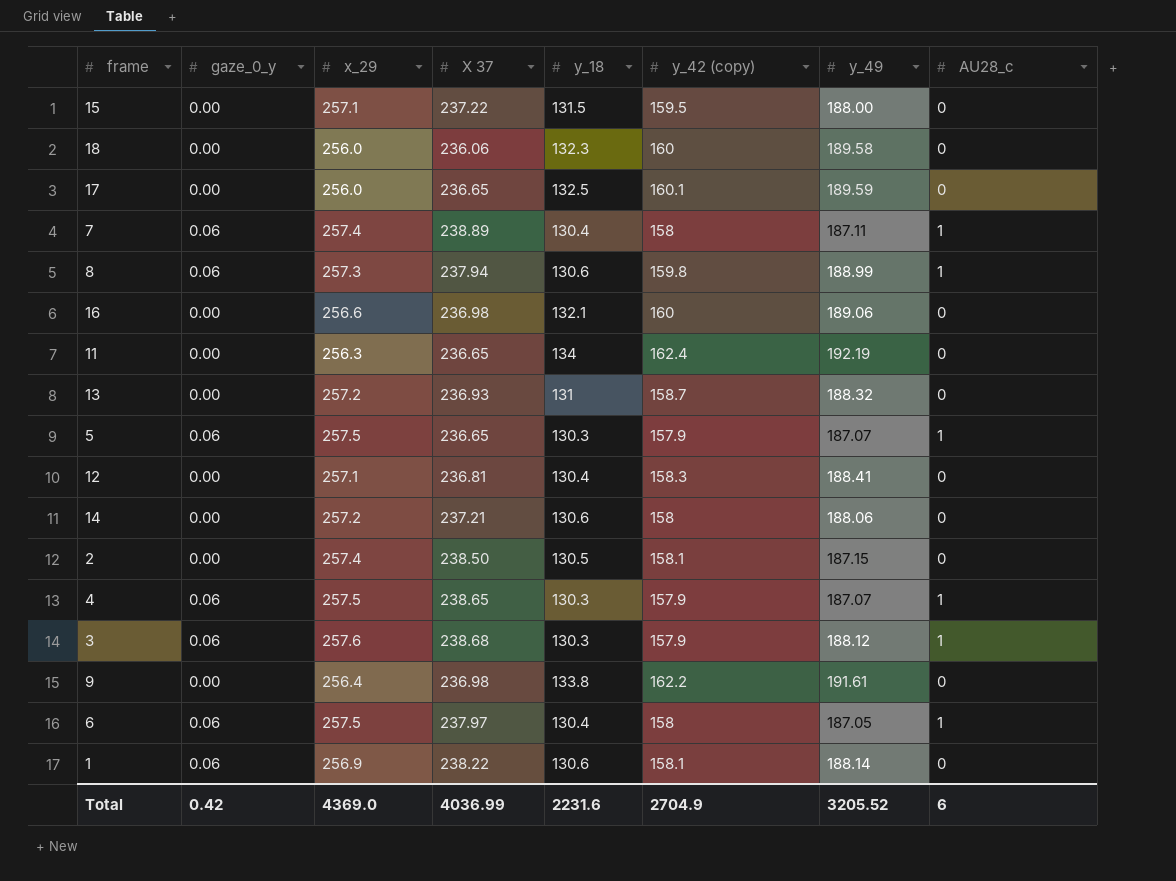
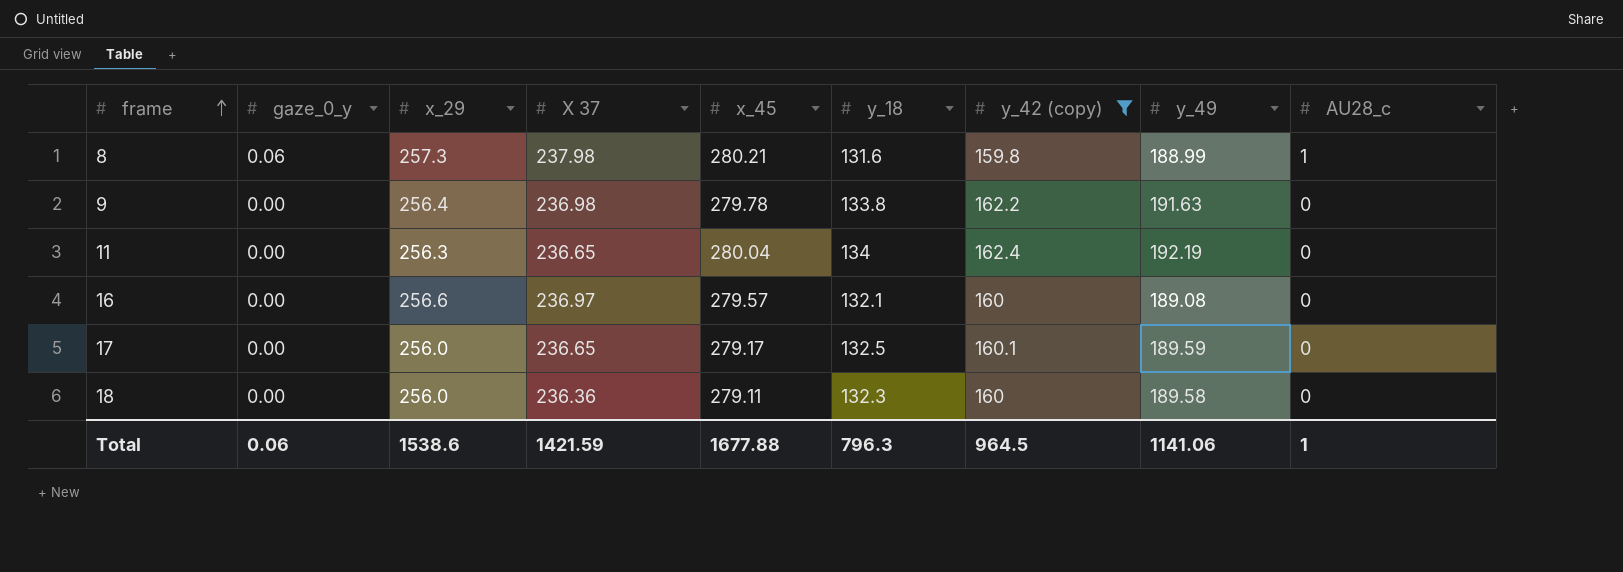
filter: none -> y_42 (copy) >= 159.8
row order: none -> frame ascending
column x_45 | position: none -> 5
8 | X 37: 237.94 -> 237.98
8 | y_18: 130.6 -> 131.6
9 | y_49: 191.61 -> 191.63
16 | X 37: 236.98 -> 236.97
16 | y_49: 189.06 -> 189.08
18 | X 37: 236.06 -> 236.36
Total | gaze_0_y: 0.42 -> 0.06
Total | x_29: 4369.0 -> 1538.6
Total | X 37: 4036.99 -> 1421.59
Total | y_18: 2231.6 -> 796.3
Total | y_42 (copy): 2704.9 -> 964.5
Total | y_49: 3205.52 -> 1141.06
Total | AU28_c: 6 -> 1

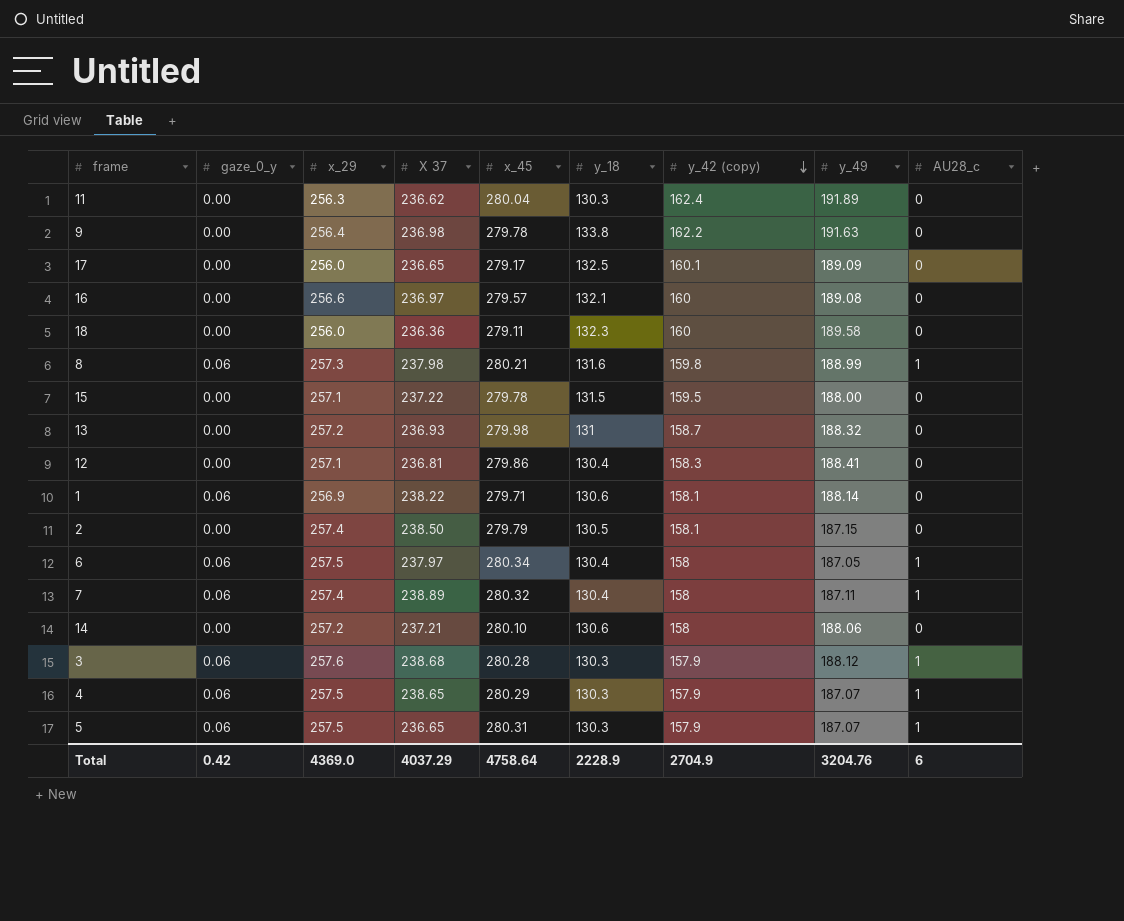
filter: y_42 (copy) >= 159.8 -> none
row order: frame ascending -> y_42 (copy) descending
11 | X 37: 236.65 -> 236.62
11 | y_18: 134 -> 130.3
11 | y_49: 192.19 -> 191.89
17 | y_49: 189.59 -> 189.09
Total | gaze_0_y: 0.06 -> 0.42
Total | x_29: 1538.6 -> 4369.0
Total | X 37: 1421.59 -> 4037.29
Total | x_45: 1677.88 -> 4758.64
Total | y_18: 796.3 -> 2228.9
Total | y_42 (copy): 964.5 -> 2704.9
Total | y_49: 1141.06 -> 3204.76
Total | AU28_c: 1 -> 6

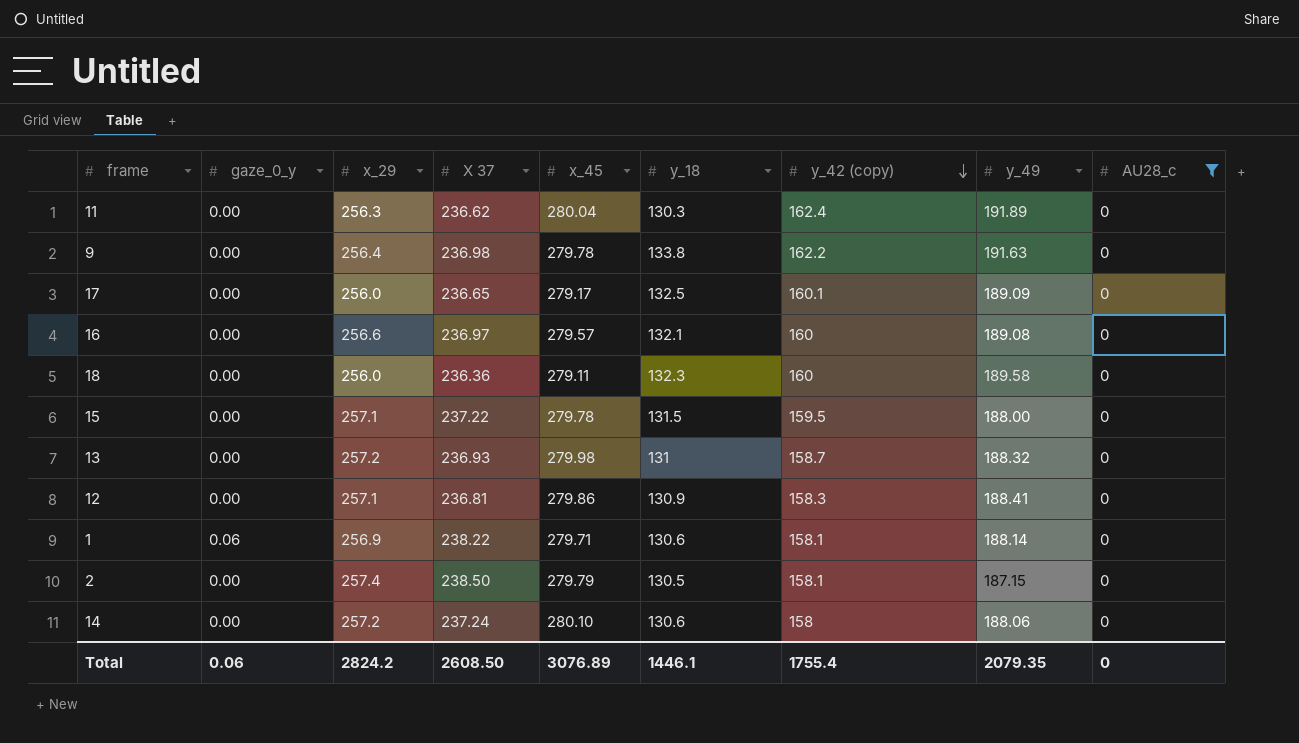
filter: none -> AU28_c = 0
12 | y_18: 130.4 -> 130.9
14 | X 37: 237.21 -> 237.24
Total | gaze_0_y: 0.42 -> 0.06
Total | x_29: 4369.0 -> 2824.2
Total | X 37: 4037.29 -> 2608.50
Total | x_45: 4758.64 -> 3076.89
Total | y_18: 2228.9 -> 1446.1
Total | y_42 (copy): 2704.9 -> 1755.4
Total | y_49: 3204.76 -> 2079.35
Total | AU28_c: 6 -> 0

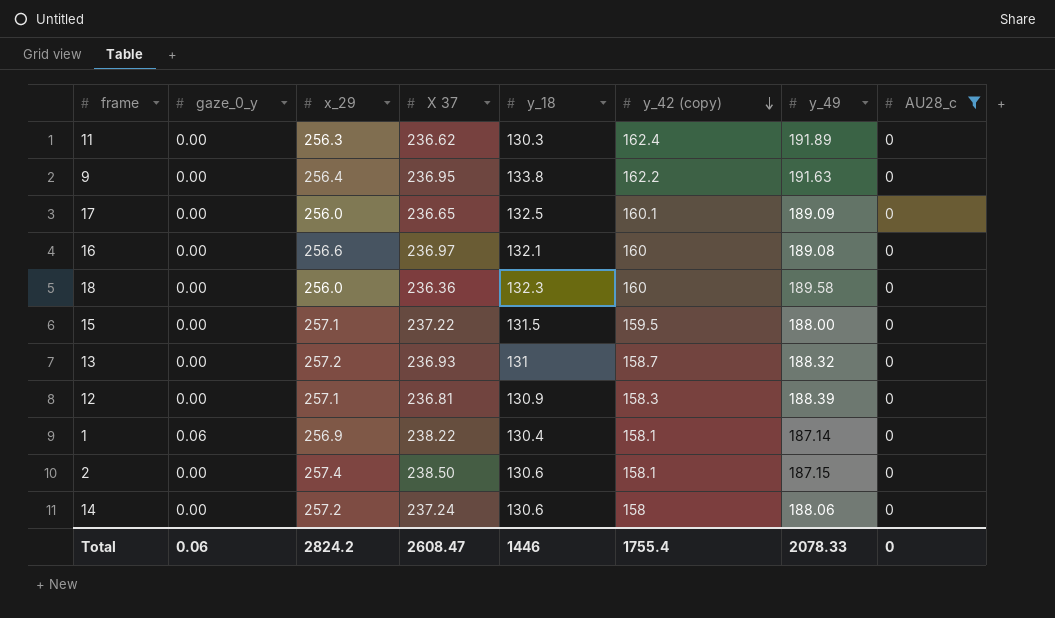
column x_45 | position: 5 -> none
9 | X 37: 236.98 -> 236.95
12 | y_49: 188.41 -> 188.39
1 | y_18: 130.6 -> 130.4
1 | y_49: 188.14 -> 187.14
2 | y_18: 130.5 -> 130.6
Total | X 37: 2608.50 -> 2608.47
Total | y_18: 1446.1 -> 1446
Total | y_49: 2079.35 -> 2078.33

